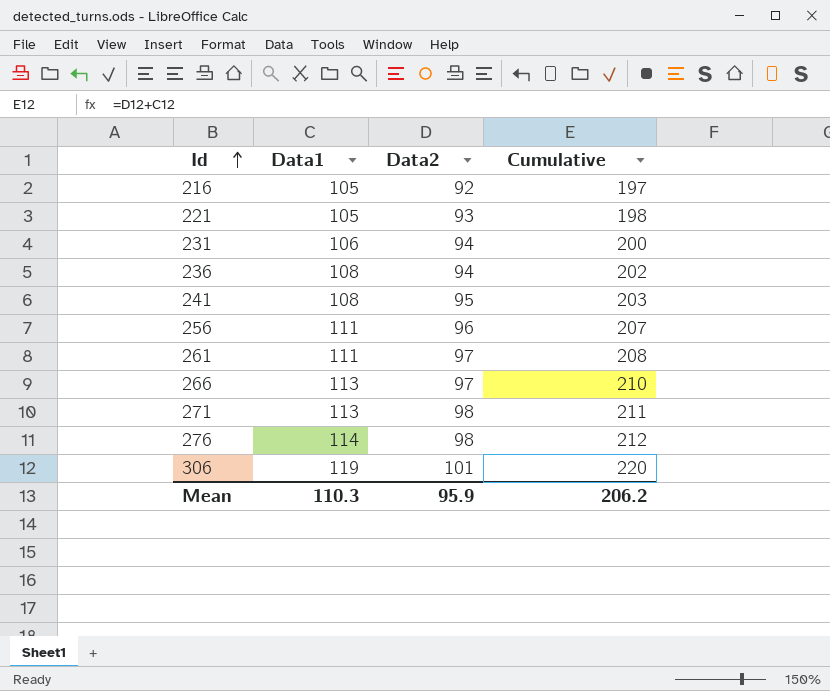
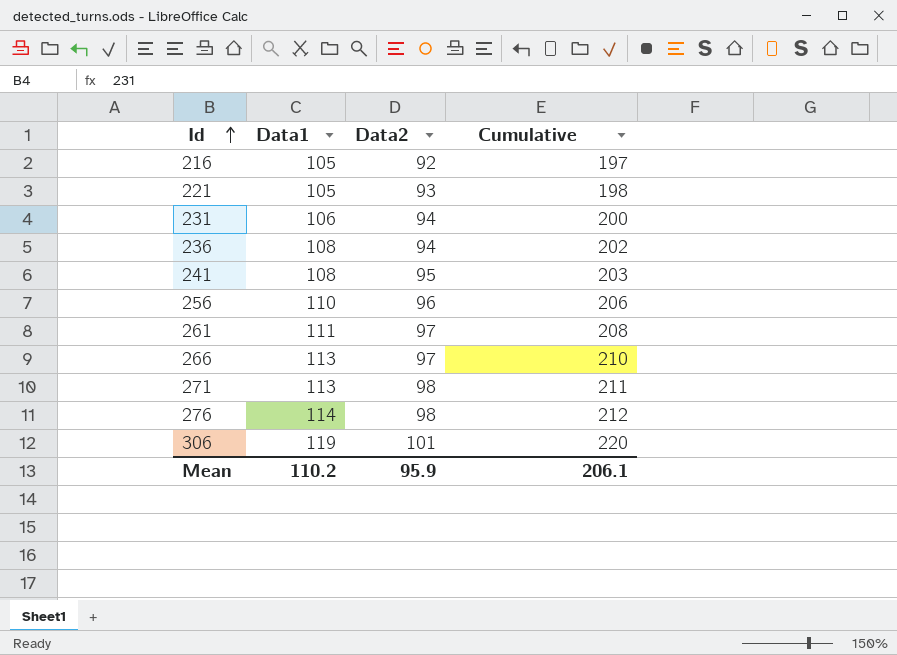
256 | Data1: 111 -> 110
256 | Cumulative: 207 -> 206
Mean | Data1: 110.3 -> 110.2
Mean | Cumulative: 206.2 -> 206.1

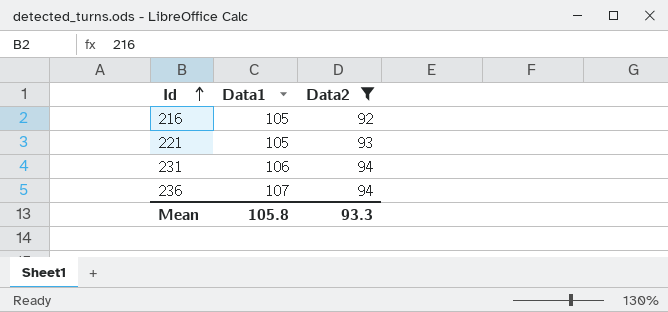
filter: none -> Data2 <= 94
column Cumulative | formula: [Data1] + [Data2] -> none
236 | Data1: 108 -> 107
Mean | Data1: 110.2 -> 105.8
Mean | Data2: 95.9 -> 93.3

